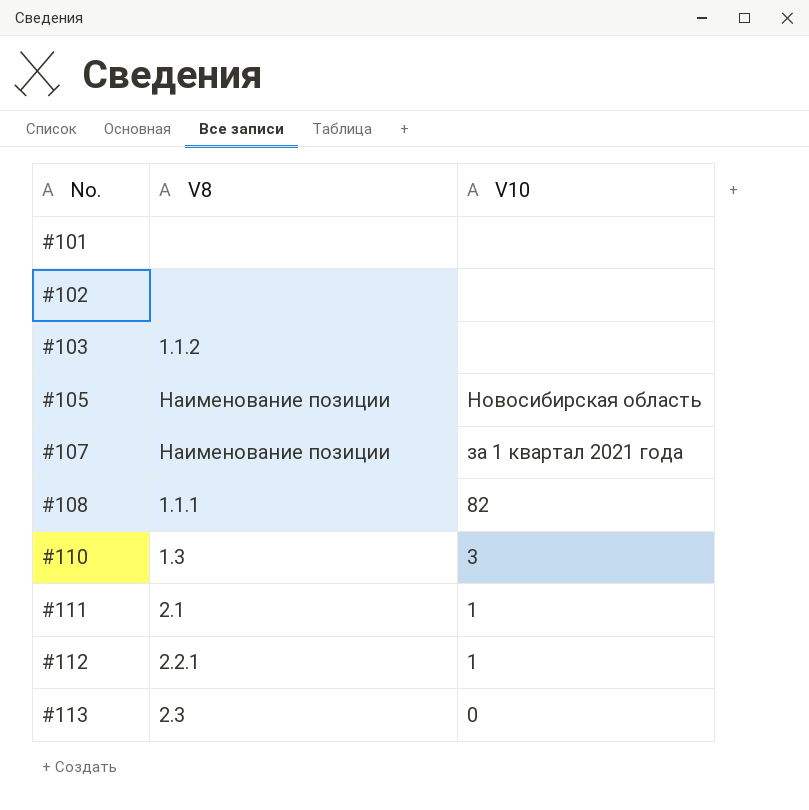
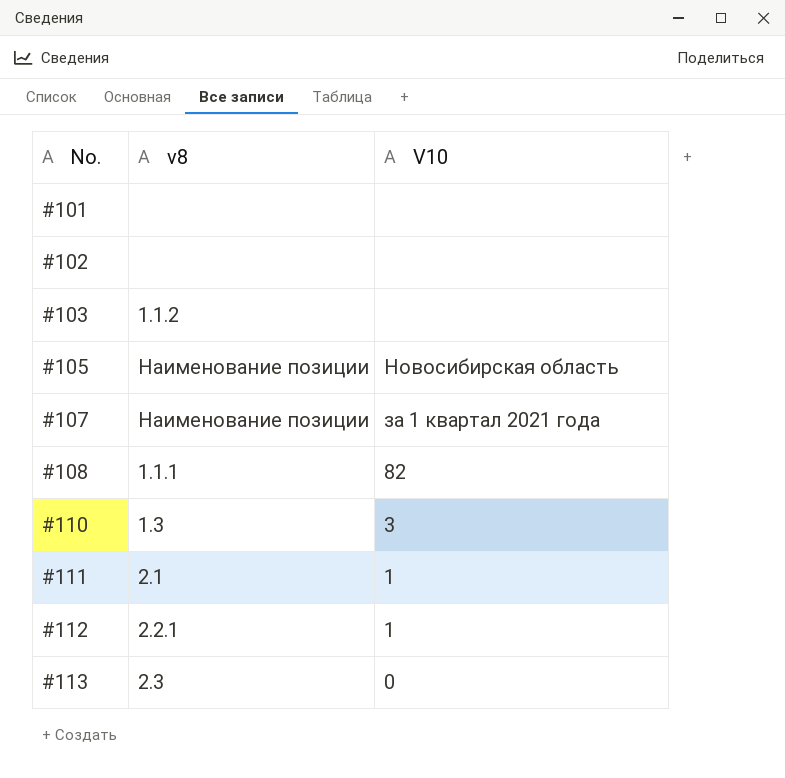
column name: V8 -> v8

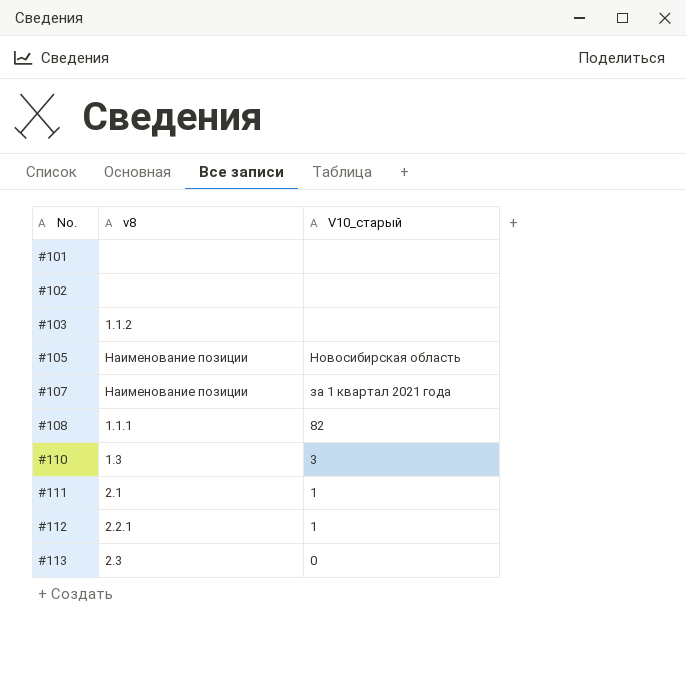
column name: V10 -> V10_старый

